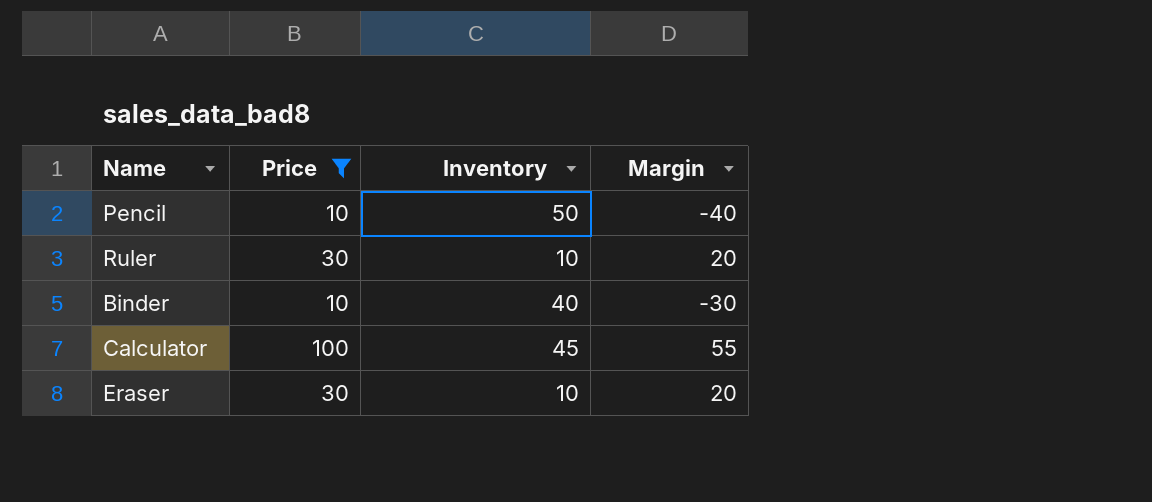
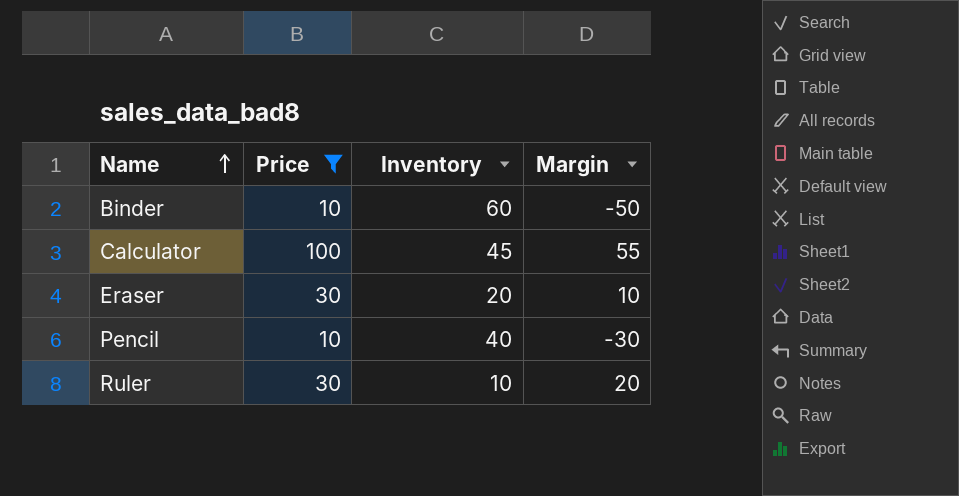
row order: none -> Name ascending
Binder | Inventory: 40 -> 60
Binder | Margin: -30 -> -50
Eraser | Inventory: 10 -> 20
Eraser | Margin: 20 -> 10
Pencil | Inventory: 50 -> 40
Pencil | Margin: -40 -> -30

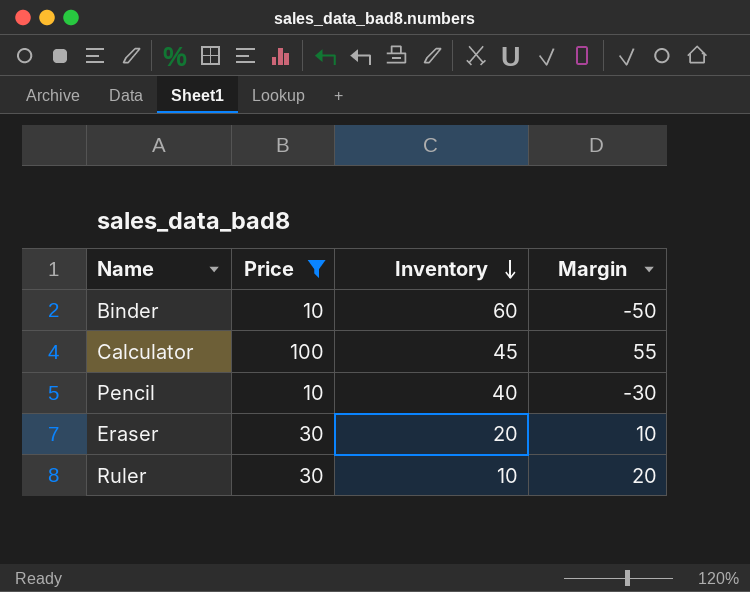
row order: Name ascending -> Inventory descending

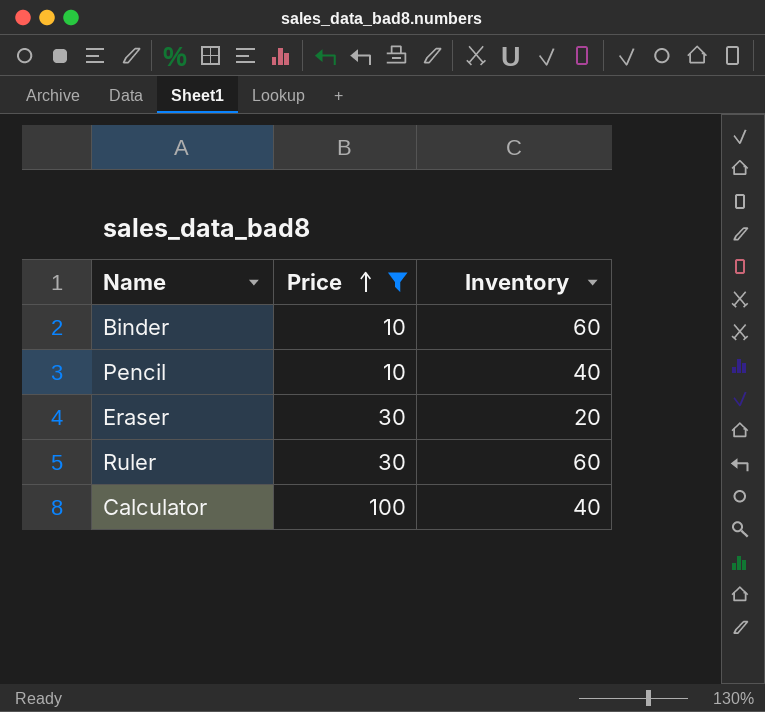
row order: Inventory descending -> Price ascending
column Margin | formula: [Price] - [Inventory] -> none
Ruler | Inventory: 10 -> 60
Calculator | Inventory: 45 -> 40

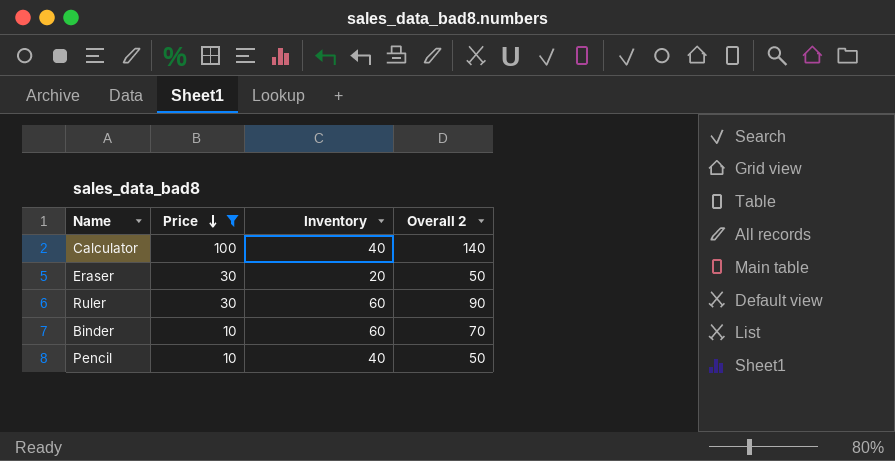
row order: Price ascending -> Price descending
column Overall 2 | formula: none -> [Price] + [Inventory]

